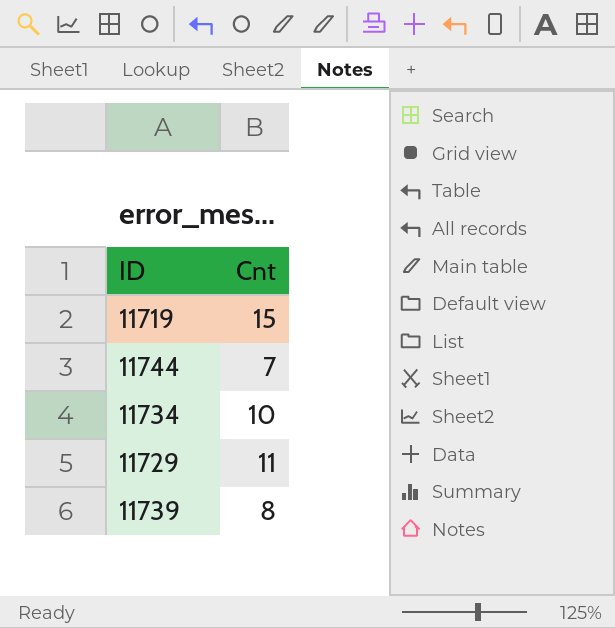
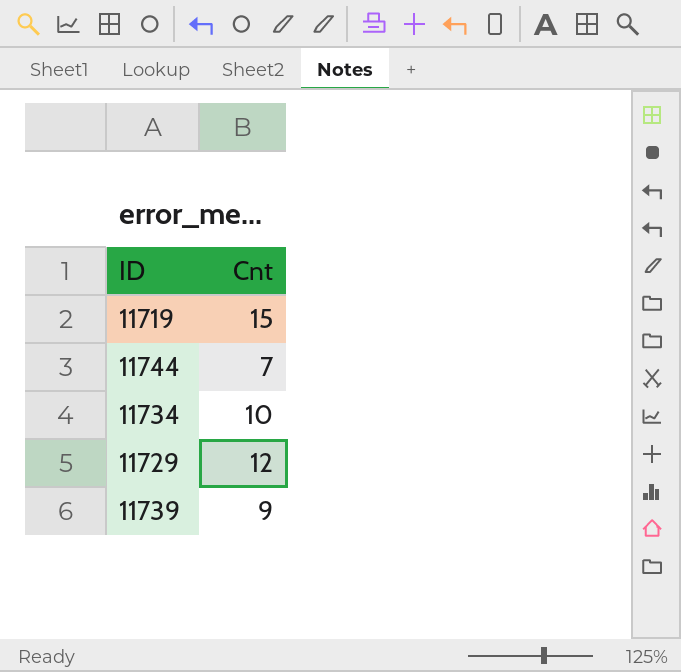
11729 | Cnt: 11 -> 12
11739 | Cnt: 8 -> 9

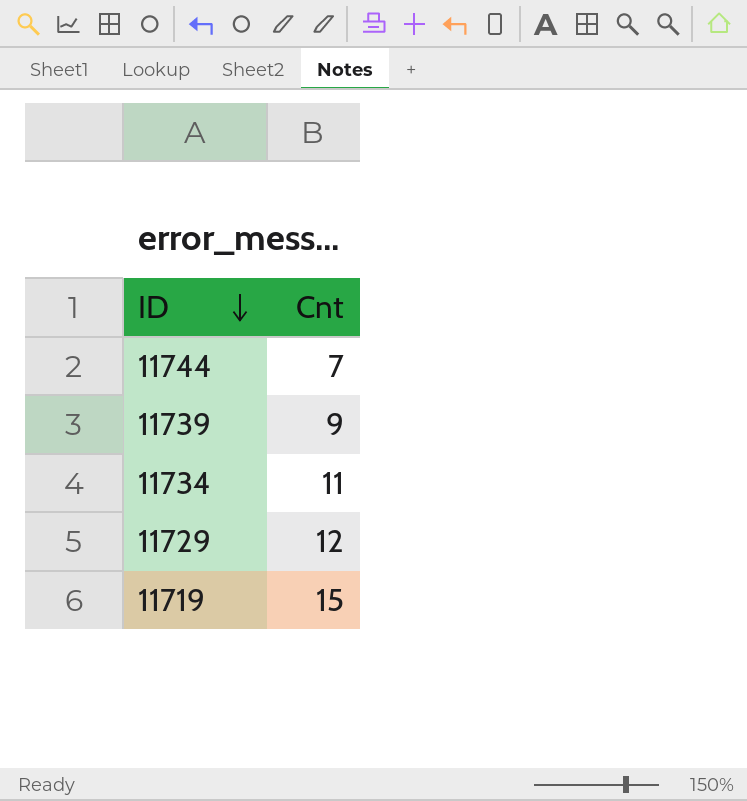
row order: none -> ID descending
11734 | Cnt: 10 -> 11

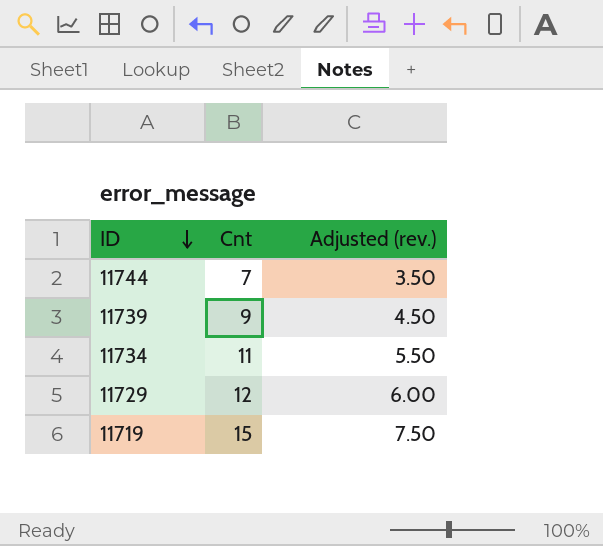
column Adjusted (rev.) | formula: none -> [Cnt] * 0.5

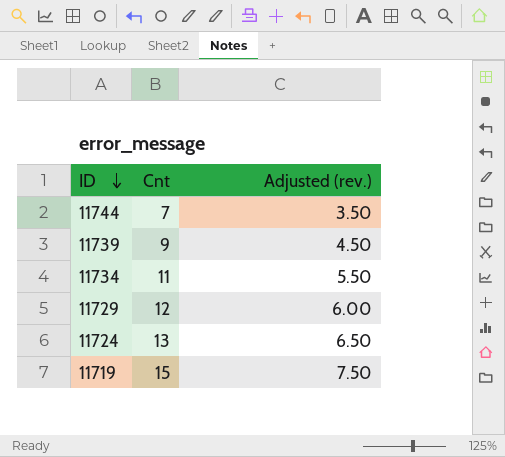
row 11724: none -> 13 | 6.50

